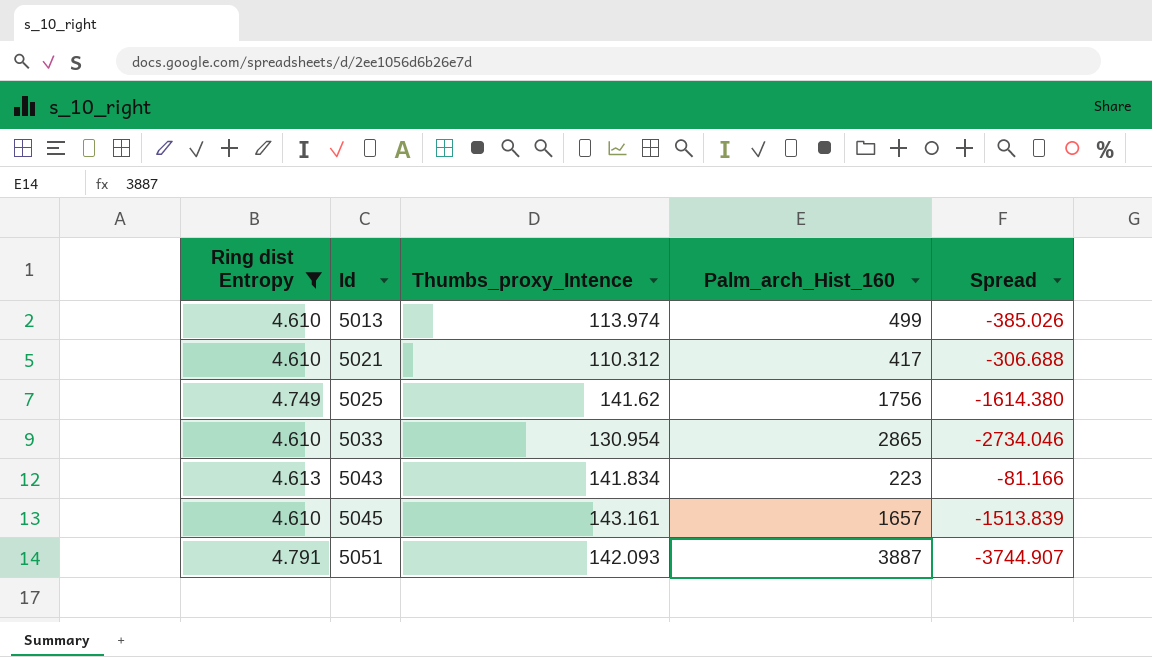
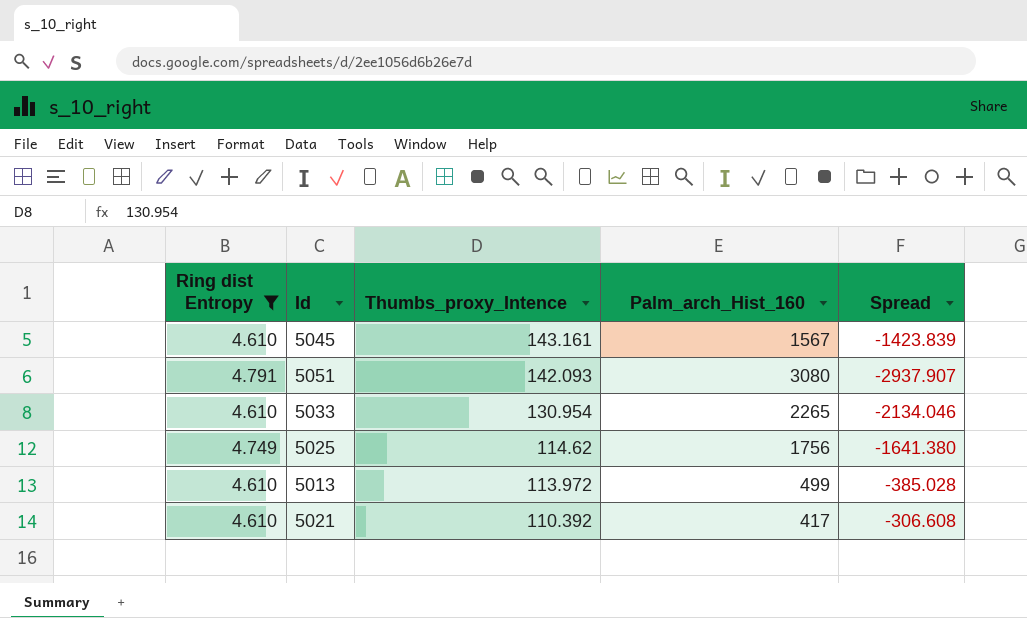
row order: Id ascending -> Thumbs_proxy_Intence descending
row 5043: 4.613 | 141.834 | 223 | -81.166 -> none
5045 | Palm_arch_Hist_160: 1657 -> 1567
5045 | Spread: -1513.839 -> -1423.839
5051 | Palm_arch_Hist_160: 3887 -> 3080
5051 | Spread: -3744.907 -> -2937.907
5033 | Palm_arch_Hist_160: 2865 -> 2265
5033 | Spread: -2734.046 -> -2134.046
5025 | Thumbs_proxy_Intence: 141.62 -> 114.62
5025 | Spread: -1614.380 -> -1641.380
5013 | Thumbs_proxy_Intence: 113.974 -> 113.972
5013 | Spread: -385.026 -> -385.028
5021 | Thumbs_proxy_Intence: 110.312 -> 110.392
5021 | Spread: -306.688 -> -306.608

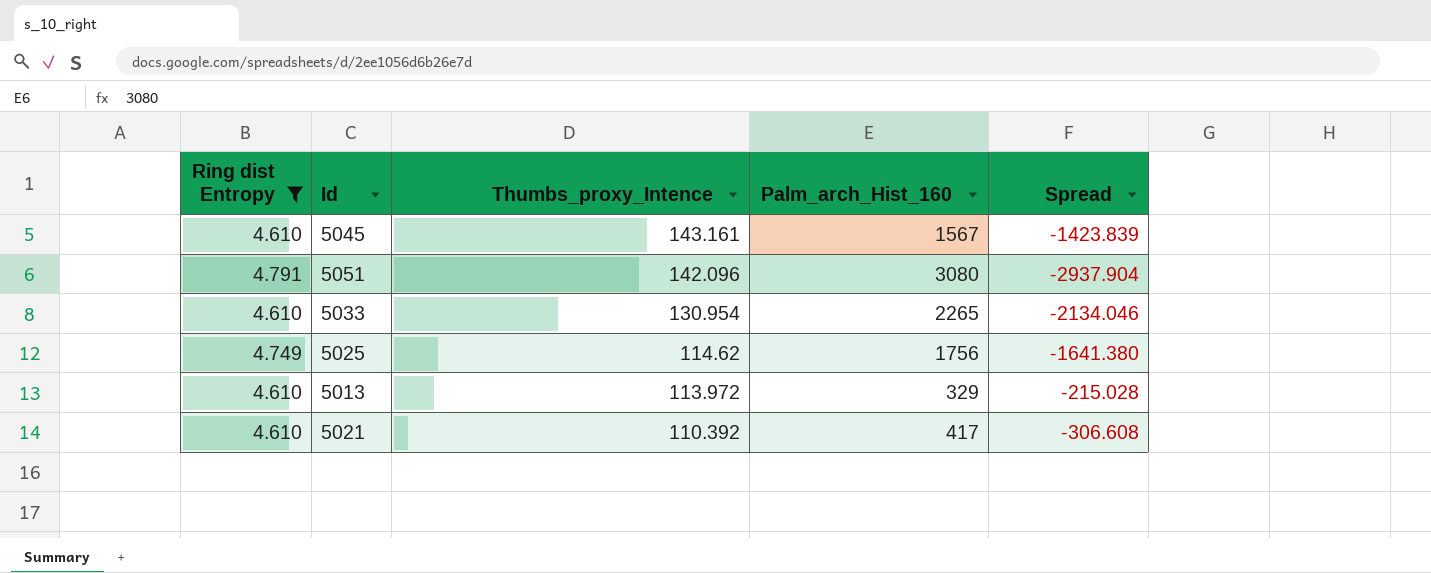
5051 | Thumbs_proxy_Intence: 142.093 -> 142.096
5051 | Spread: -2937.907 -> -2937.904
5013 | Palm_arch_Hist_160: 499 -> 329
5013 | Spread: -385.028 -> -215.028

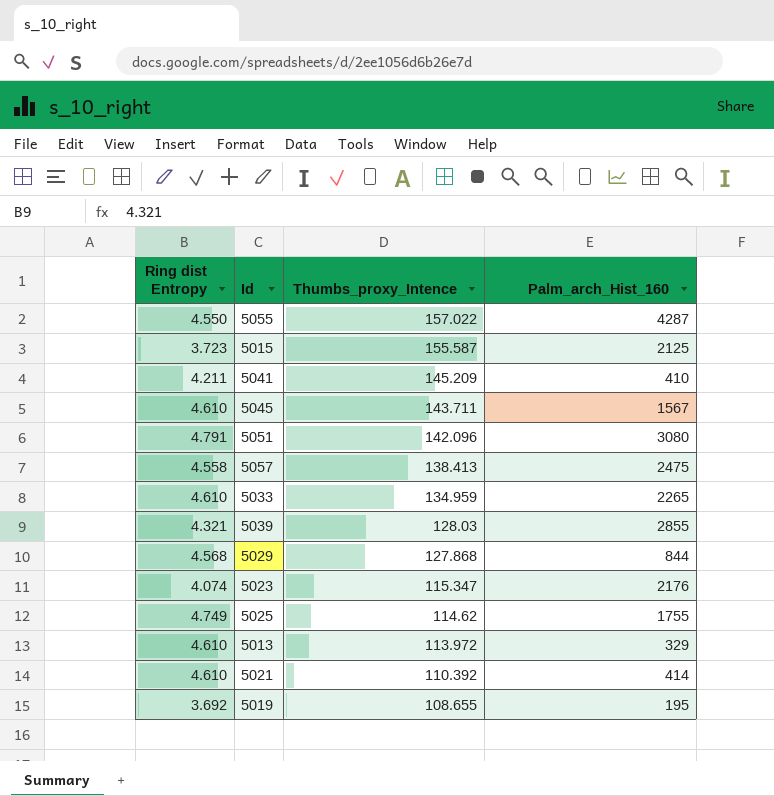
filter: Ring dist Entropy >= 4.610 -> none
column Spread | formula: [Thumbs_proxy_Intence] - [Palm_arch_Hist_160] -> none
5045 | Thumbs_proxy_Intence: 143.161 -> 143.711
5033 | Thumbs_proxy_Intence: 130.954 -> 134.959
5025 | Palm_arch_Hist_160: 1756 -> 1755
5021 | Palm_arch_Hist_160: 417 -> 414

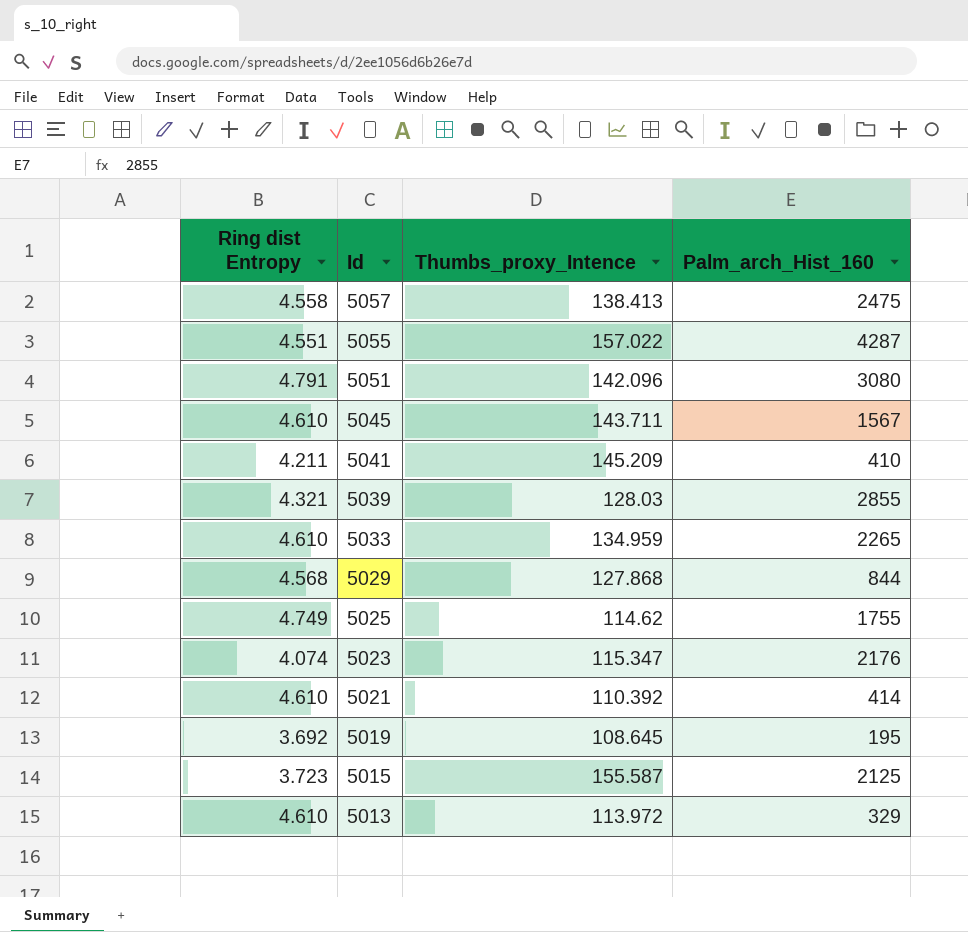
row order: Thumbs_proxy_Intence descending -> Id descending
5055 | Ring dist Entropy: 4.550 -> 4.551
5019 | Thumbs_proxy_Intence: 108.655 -> 108.645

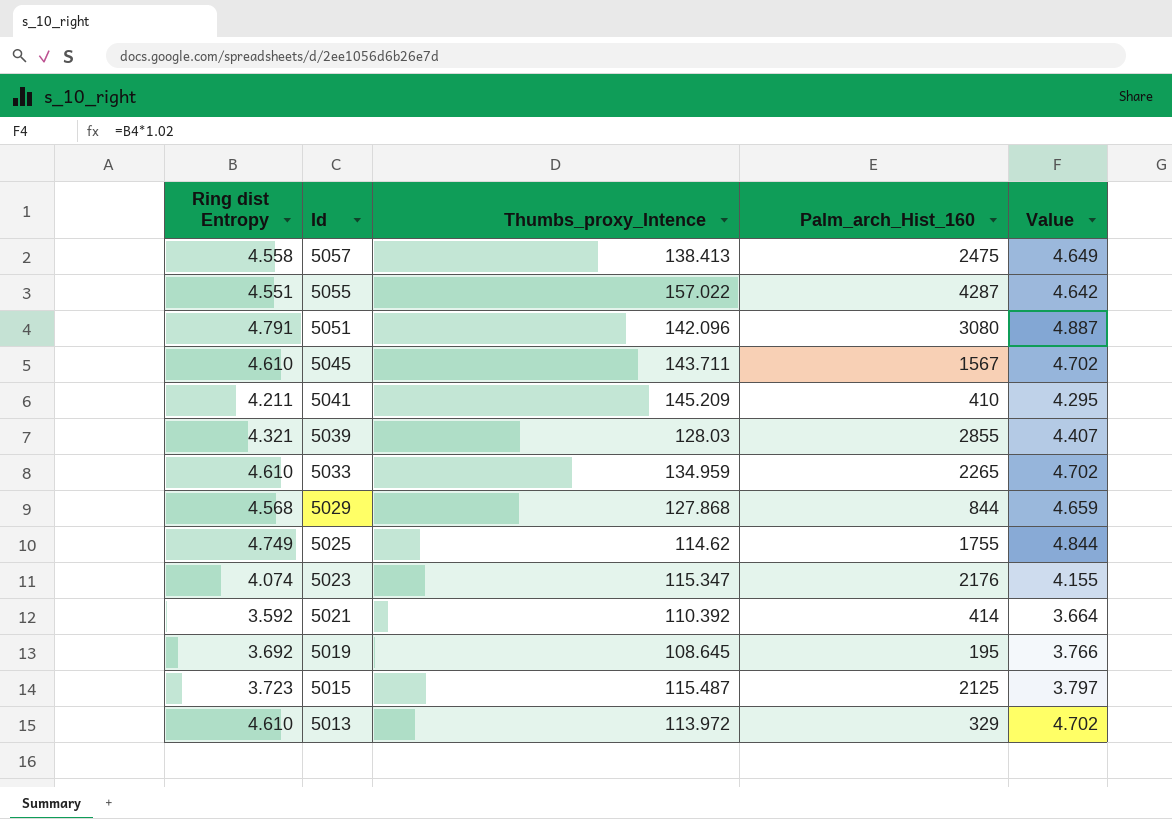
column Value | formula: none -> [Ring dist Entropy] * 1.02
5021 | Ring dist Entropy: 4.610 -> 3.592
5015 | Thumbs_proxy_Intence: 155.587 -> 115.487

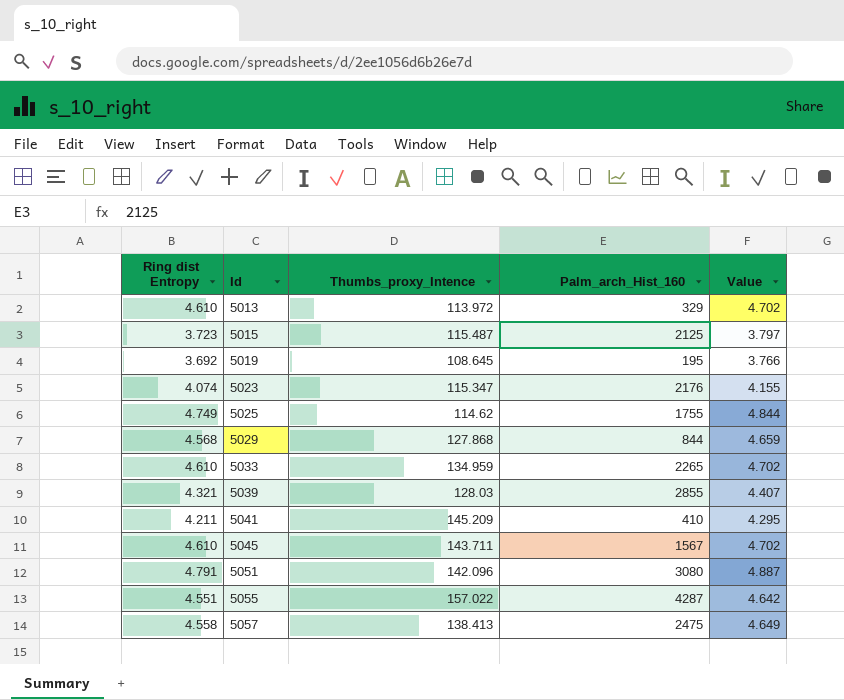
row order: Id descending -> Id ascending
row 5021: 3.592 | 110.392 | 414 | 3.664 -> none

